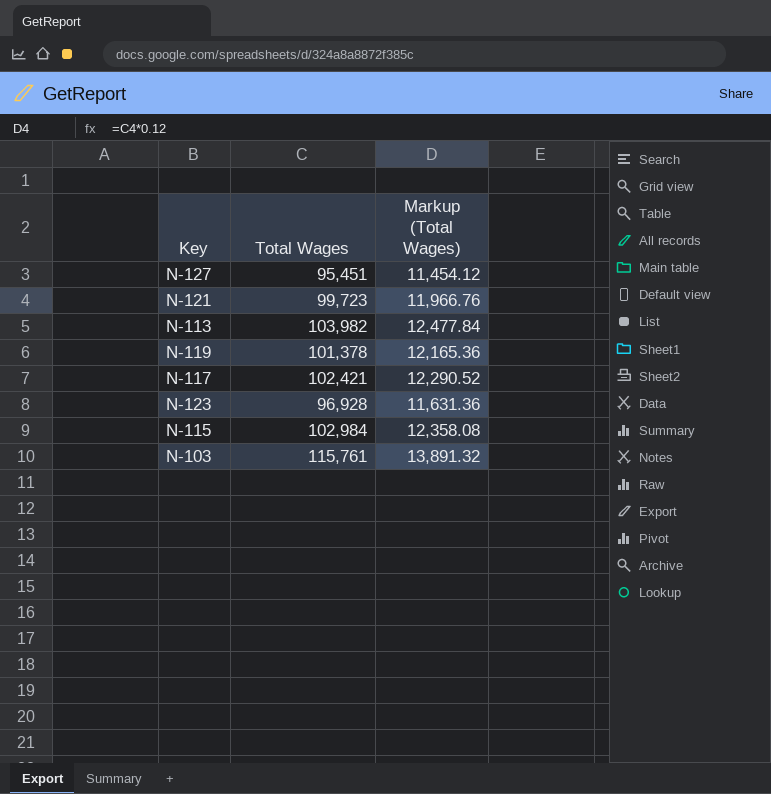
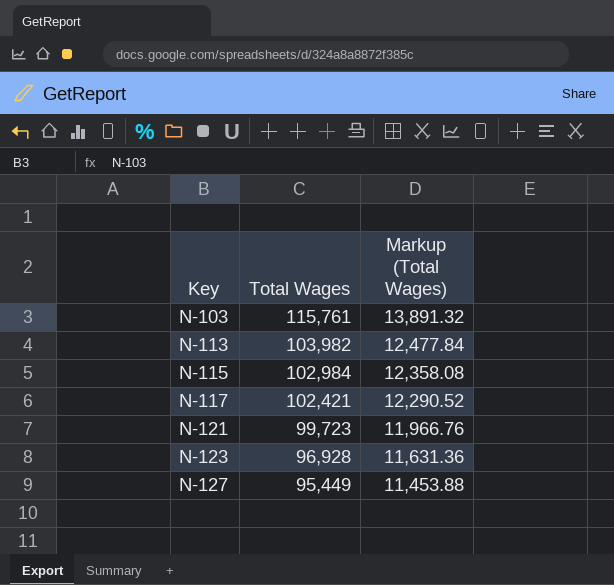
row order: none -> Key ascending
row N-119: 101,378 | 12,165.36 -> none
N-127 | Total Wages: 95,451 -> 95,449
N-127 | Markup (Total Wages): 11,454.12 -> 11,453.88

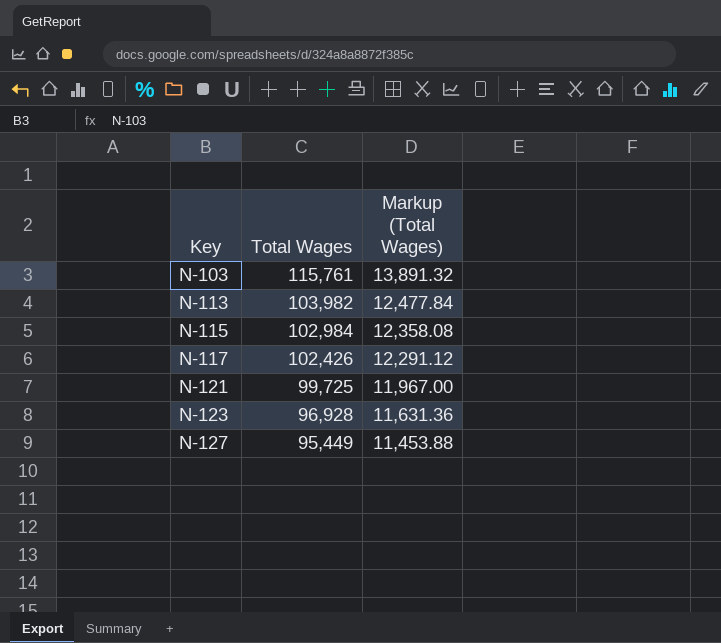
N-117 | Total Wages: 102,421 -> 102,426
N-117 | Markup (Total Wages): 12,290.52 -> 12,291.12
N-121 | Total Wages: 99,723 -> 99,725
N-121 | Markup (Total Wages): 11,966.76 -> 11,967.00

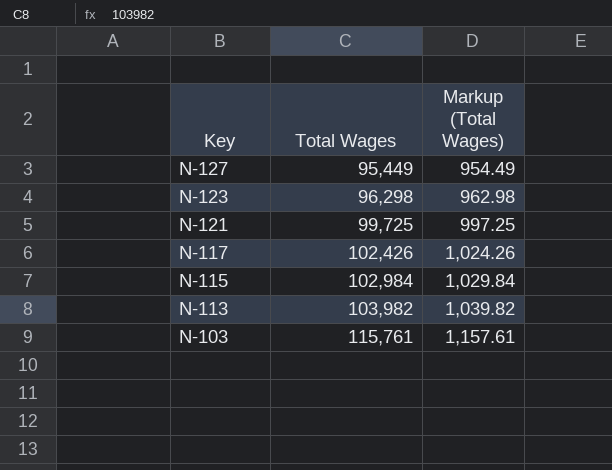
row order: Key ascending -> Key descending
column Markup (Total Wages) | formula: [Total Wages] * 0.12 -> [Total Wages] * 0.01
N-123 | Total Wages: 96,928 -> 96,298

